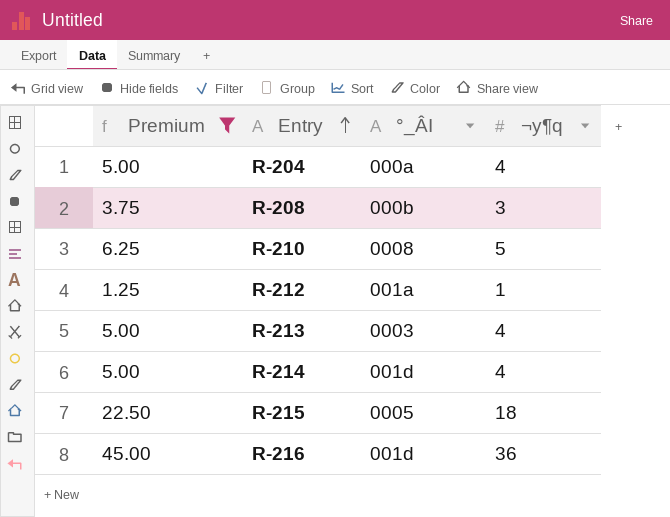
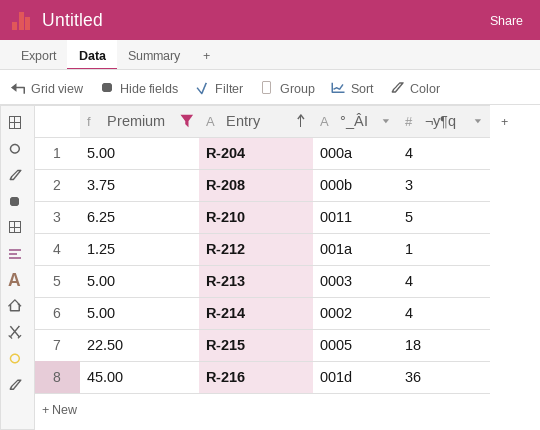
R-210 | °_ÂI: 0008 -> 0011
R-214 | °_ÂI: 001d -> 0002

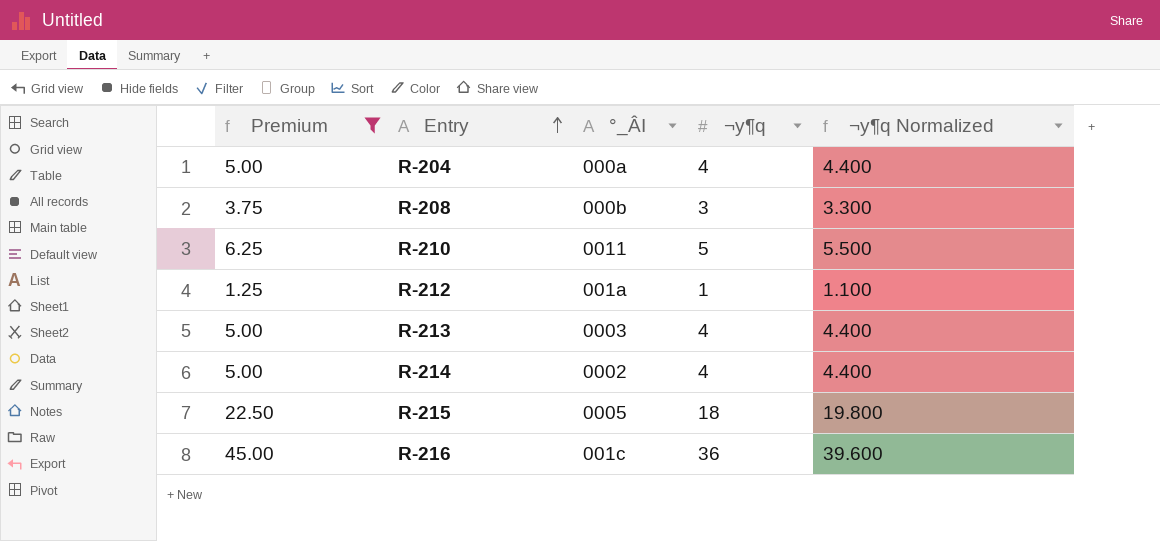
column ¬y¶q Normalized | formula: none -> [¬y¶q] * 1.1
R-216 | °_ÂI: 001d -> 001c

